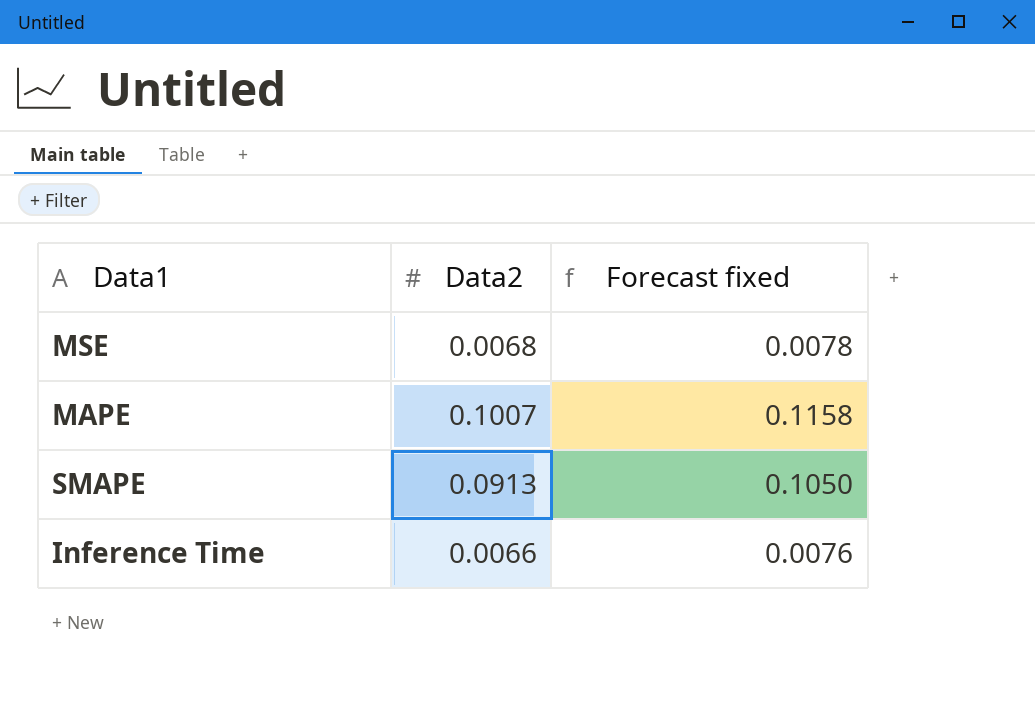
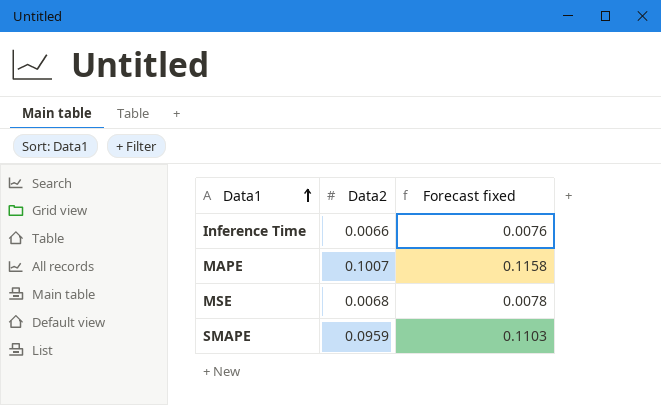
row order: none -> Data1 ascending
SMAPE | Data2: 0.0913 -> 0.0959
SMAPE | Forecast fixed: 0.1050 -> 0.1103

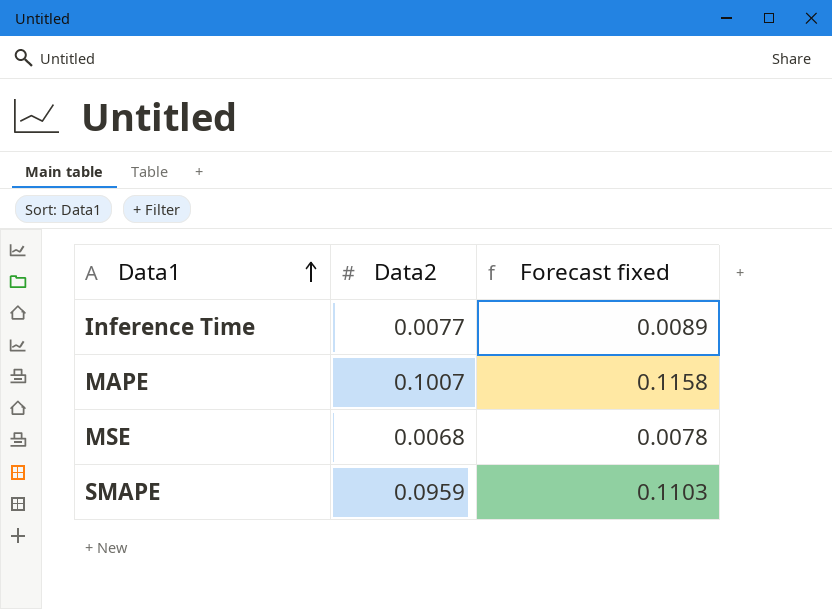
Inference Time | Data2: 0.0066 -> 0.0077
Inference Time | Forecast fixed: 0.0076 -> 0.0089

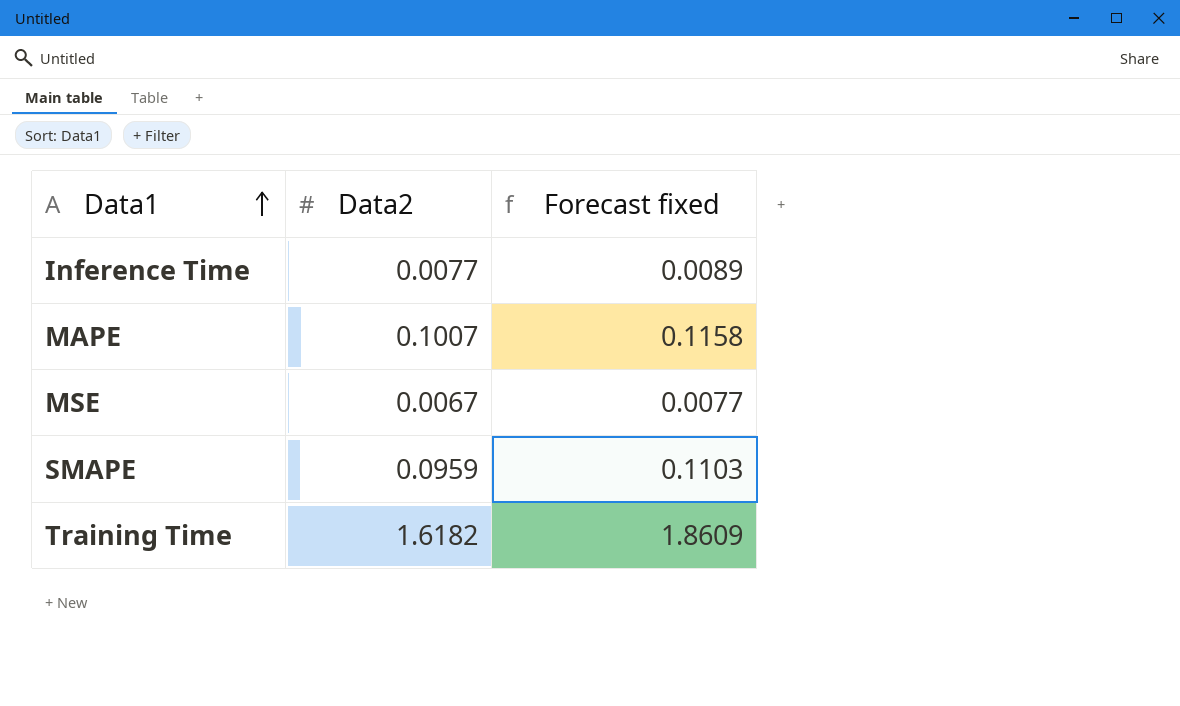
MSE | Data2: 0.0068 -> 0.0067
MSE | Forecast fixed: 0.0078 -> 0.0077
row Training Time: none -> 1.6182 | 1.8609

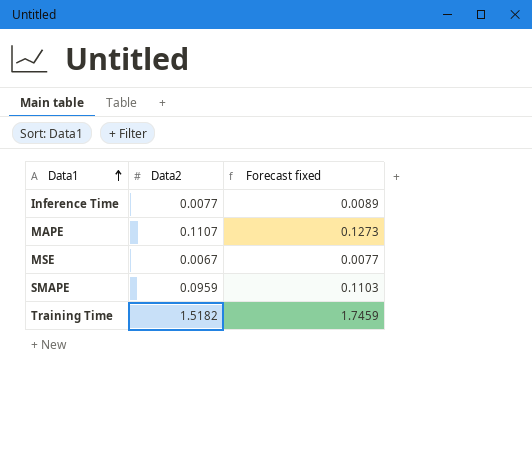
MAPE | Data2: 0.1007 -> 0.1107
MAPE | Forecast fixed: 0.1158 -> 0.1273
Training Time | Data2: 1.6182 -> 1.5182
Training Time | Forecast fixed: 1.8609 -> 1.7459

